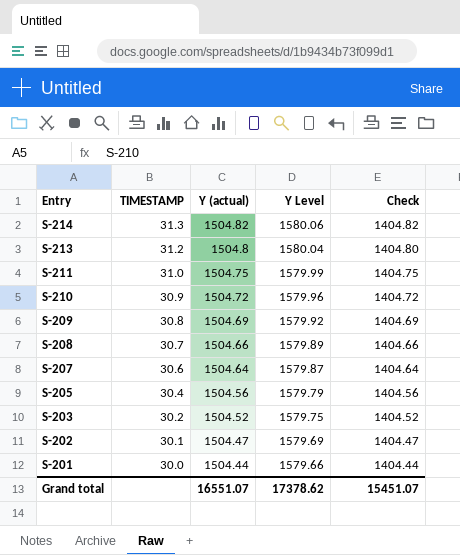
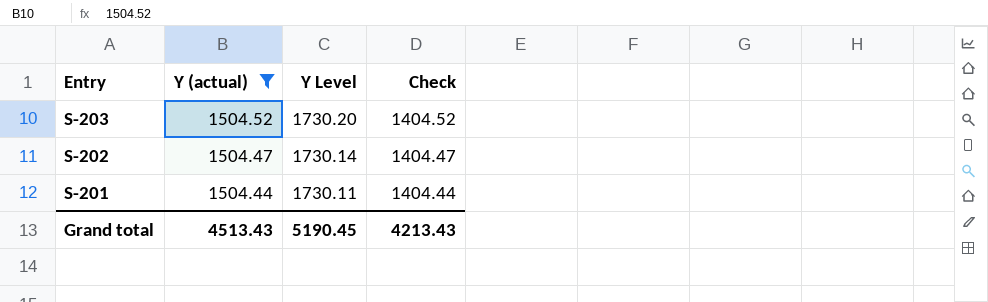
filter: none -> Y (actual) <= 1504.52
column TIMESTAMP | position: 2 -> none
column Y Level | formula: [Y (actual)] * 1.05 -> [Y (actual)] * 1.15
Grand total | Y (actual): 16551.07 -> 4513.43
Grand total | Y Level: 17378.62 -> 5190.45
Grand total | Check: 15451.07 -> 4213.43

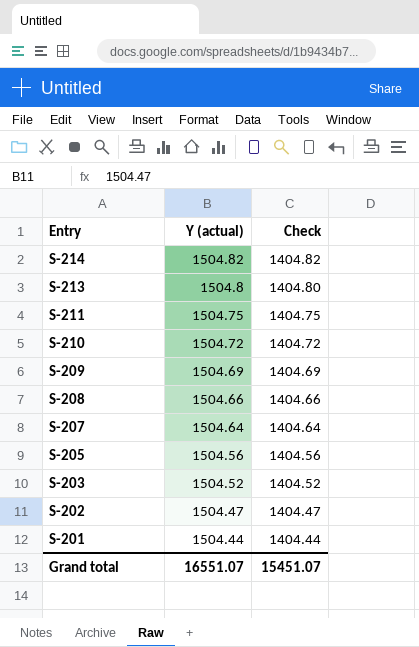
filter: Y (actual) <= 1504.52 -> none
column Y Level | formula: [Y (actual)] * 1.15 -> none
Grand total | Y (actual): 4513.43 -> 16551.07
Grand total | Check: 4213.43 -> 15451.07

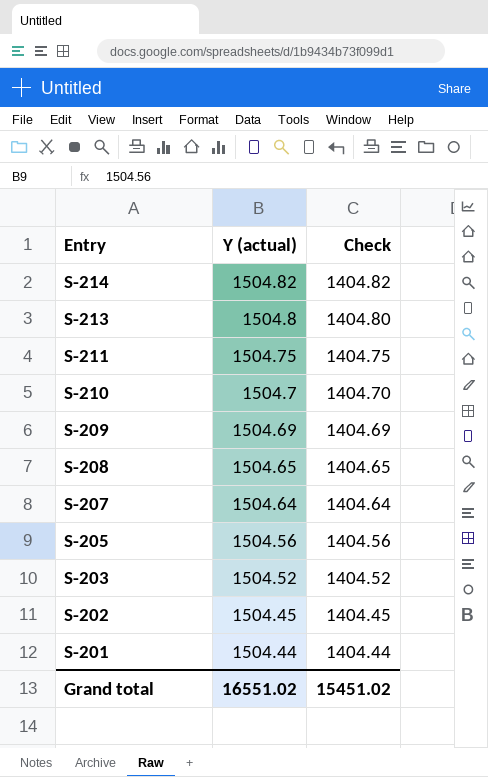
S-210 | Y (actual): 1504.72 -> 1504.7
S-210 | Check: 1404.72 -> 1404.70
S-208 | Y (actual): 1504.66 -> 1504.65
S-208 | Check: 1404.66 -> 1404.65
S-202 | Y (actual): 1504.47 -> 1504.45
S-202 | Check: 1404.47 -> 1404.45
Grand total | Y (actual): 16551.07 -> 16551.02
Grand total | Check: 15451.07 -> 15451.02

